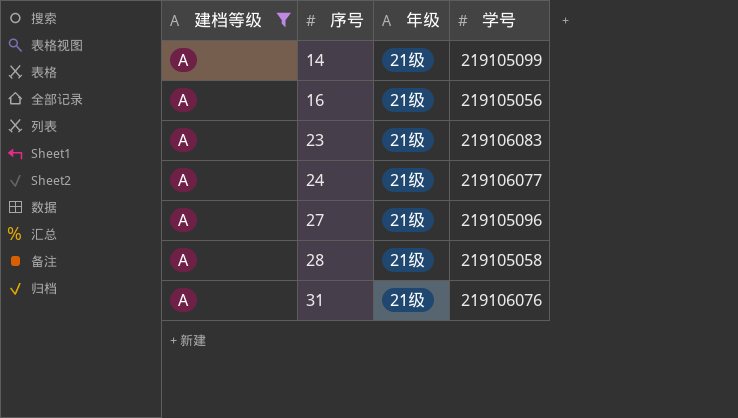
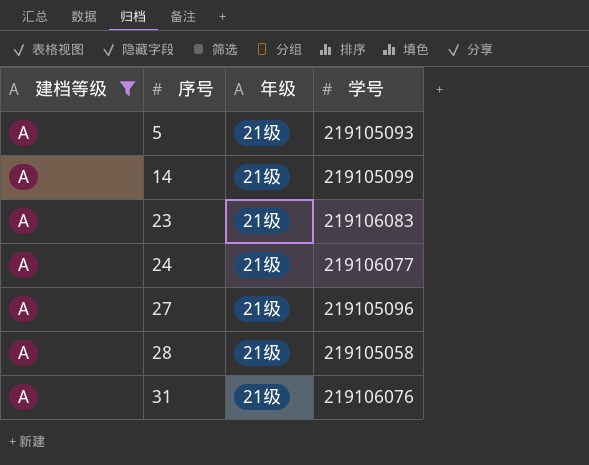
row 16: A | 21级 | 219105056 -> none
row 5: none -> A | 21级 | 219105093

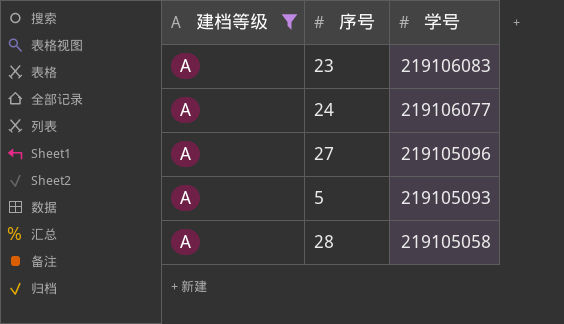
row order: 序号 ascending -> 学号 descending
column 年级 | position: 3 -> none
row 14: A | 21级 | 219105099 -> none
row 31: A | 21级 | 219106076 -> none

